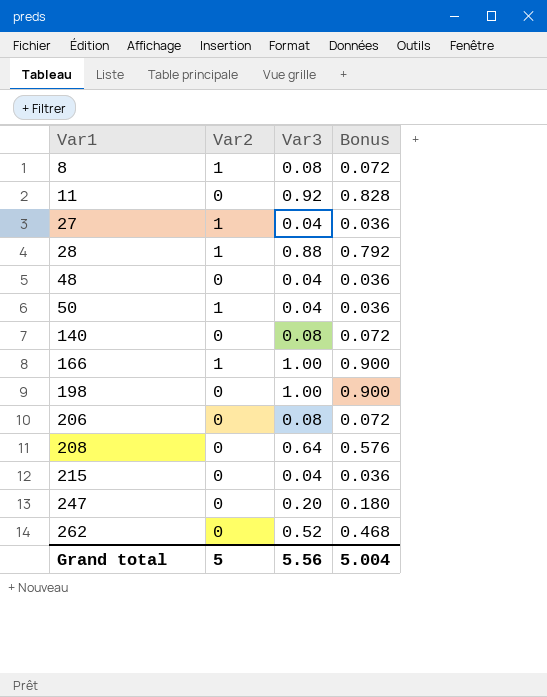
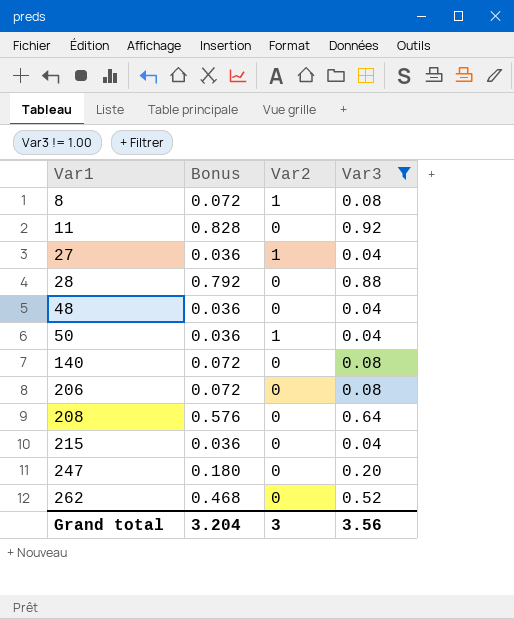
filter: none -> Var3 != 1.00
column Bonus | position: 4 -> 2
28 | Var2: 1 -> 0
Grand total | Bonus: 5.004 -> 3.204
Grand total | Var2: 5 -> 3
Grand total | Var3: 5.56 -> 3.56

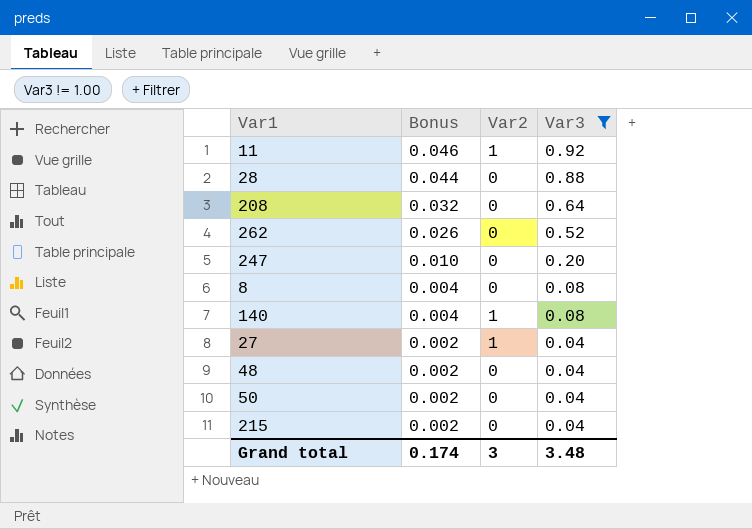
row order: Var1 ascending -> Bonus descending
column Bonus | formula: [Var3] * 0.9 -> [Var3] * 0.05
row 206: 0.072 | 0 | 0.08 -> none
11 | Var2: 0 -> 1
8 | Var2: 1 -> 0
140 | Var2: 0 -> 1
50 | Var2: 1 -> 0
Grand total | Bonus: 3.204 -> 0.174
Grand total | Var3: 3.56 -> 3.48

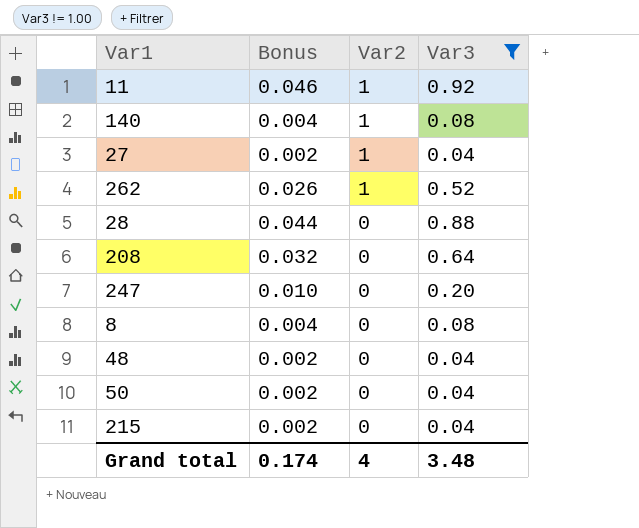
row order: Bonus descending -> Var2 descending
262 | Var2: 0 -> 1
Grand total | Var2: 3 -> 4

